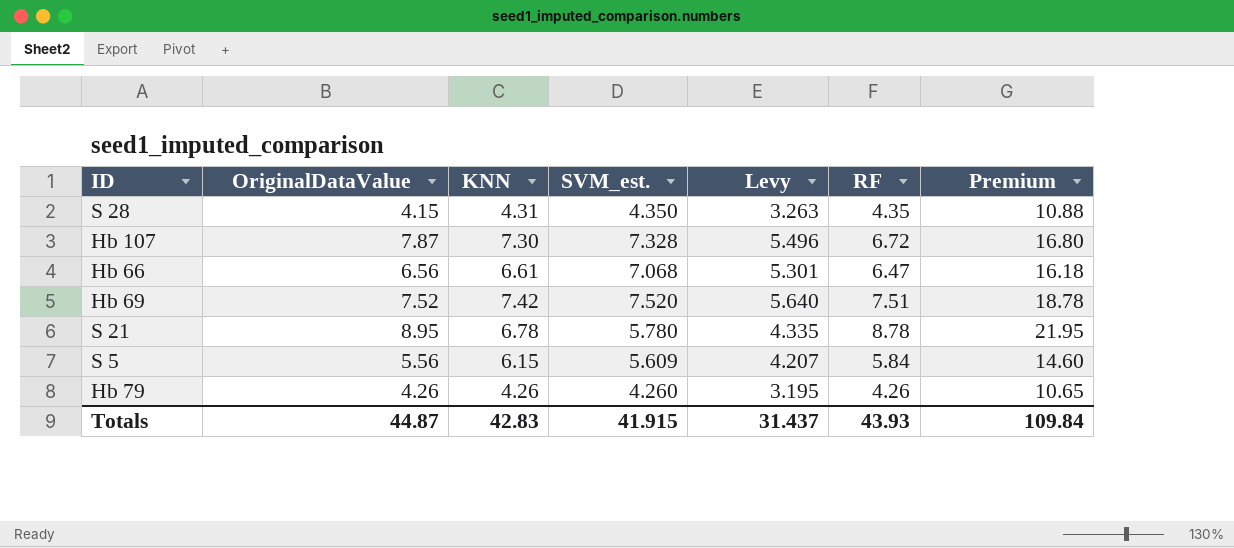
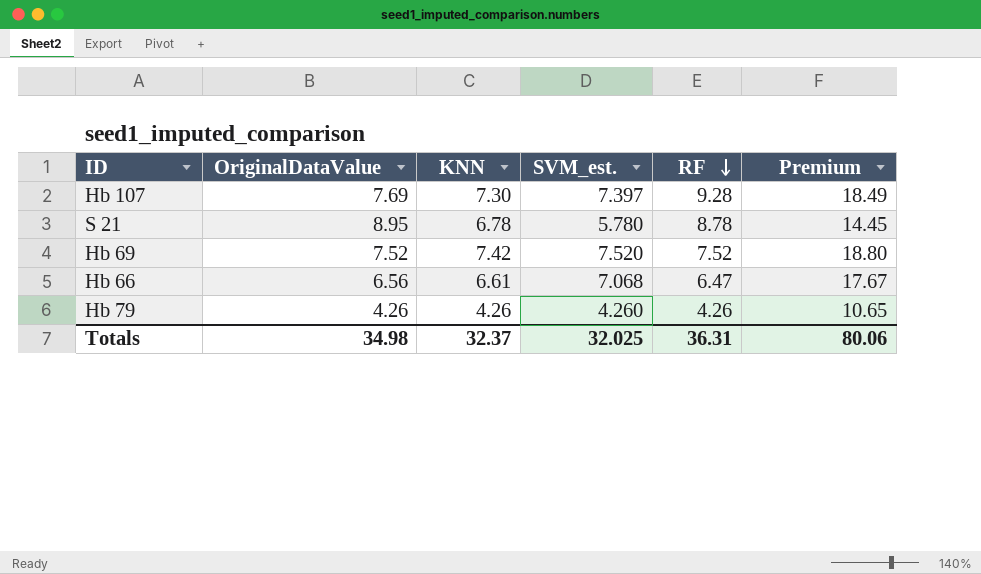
row order: none -> RF descending
column Levy | formula: [SVM_est.] * 0.75 -> none
column Premium | formula: [RF] * 2.5 -> [SVM_est.] * 2.5
row S 28: 4.15 | 4.31 | 4.350 | 3.263 | 4.35 | 10.88 -> none
row S 5: 5.56 | 6.15 | 5.609 | 4.207 | 5.84 | 14.60 -> none
Hb 107 | OriginalDataValue: 7.87 -> 7.69
Hb 107 | SVM_est.: 7.328 -> 7.397
Hb 107 | RF: 6.72 -> 9.28
Hb 69 | RF: 7.51 -> 7.52
Totals | OriginalDataValue: 44.87 -> 34.98
Totals | KNN: 42.83 -> 32.37
Totals | SVM_est.: 41.915 -> 32.025
Totals | RF: 43.93 -> 36.31
Totals | Premium: 109.84 -> 80.06

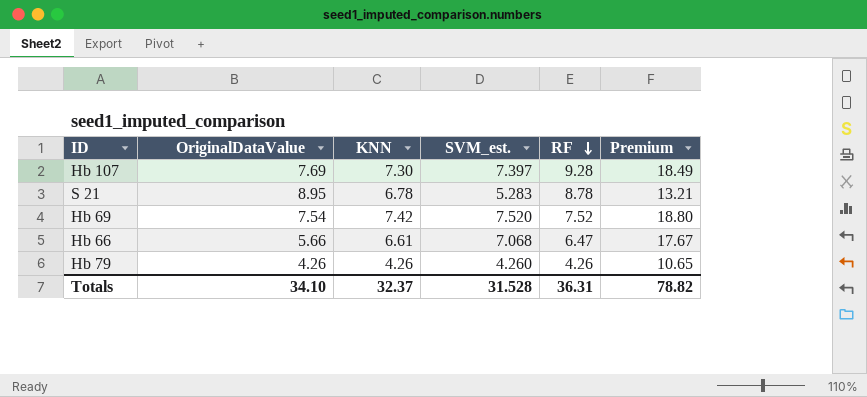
S 21 | SVM_est.: 5.780 -> 5.283
S 21 | Premium: 14.45 -> 13.21
Hb 69 | OriginalDataValue: 7.52 -> 7.54
Hb 66 | OriginalDataValue: 6.56 -> 5.66
Totals | OriginalDataValue: 34.98 -> 34.10
Totals | SVM_est.: 32.025 -> 31.528
Totals | Premium: 80.06 -> 78.82

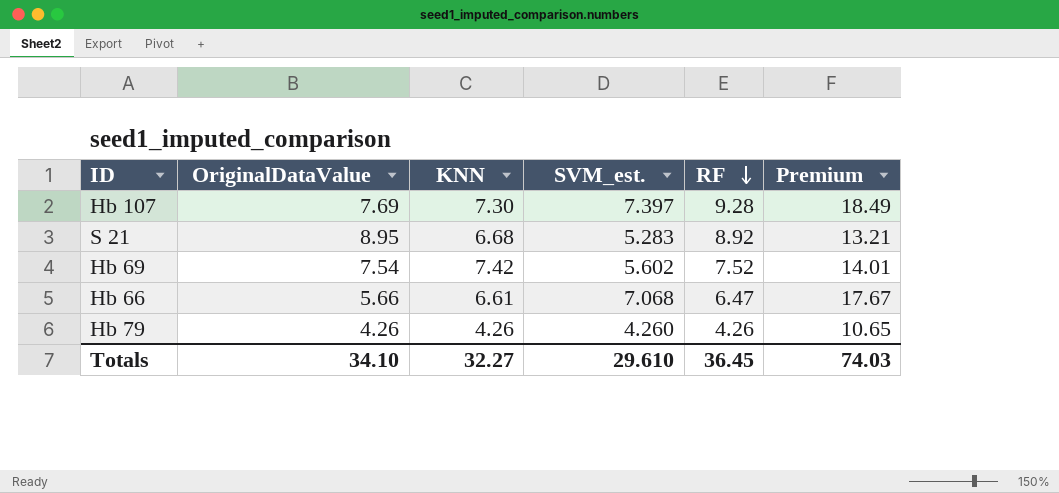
S 21 | KNN: 6.78 -> 6.68
S 21 | RF: 8.78 -> 8.92
Hb 69 | SVM_est.: 7.520 -> 5.602
Hb 69 | Premium: 18.80 -> 14.01
Totals | KNN: 32.37 -> 32.27
Totals | SVM_est.: 31.528 -> 29.610
Totals | RF: 36.31 -> 36.45
Totals | Premium: 78.82 -> 74.03

